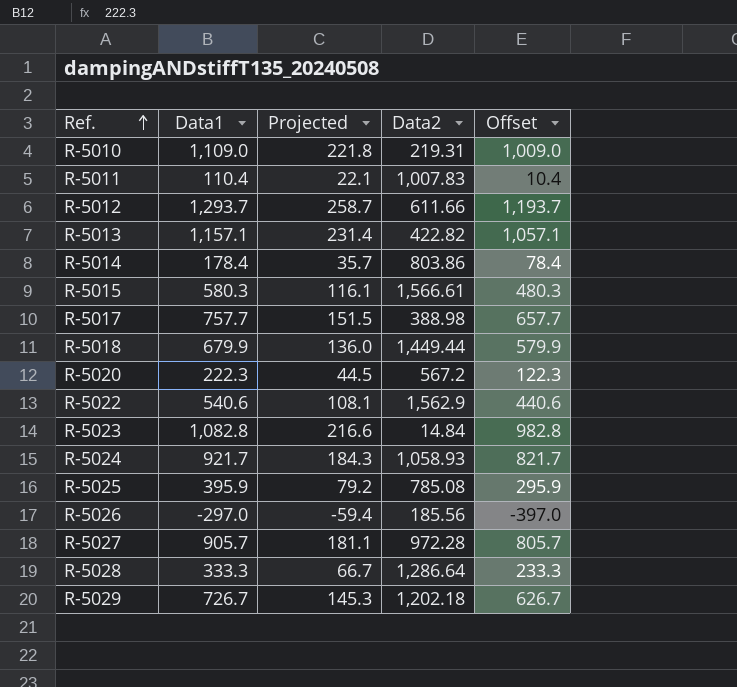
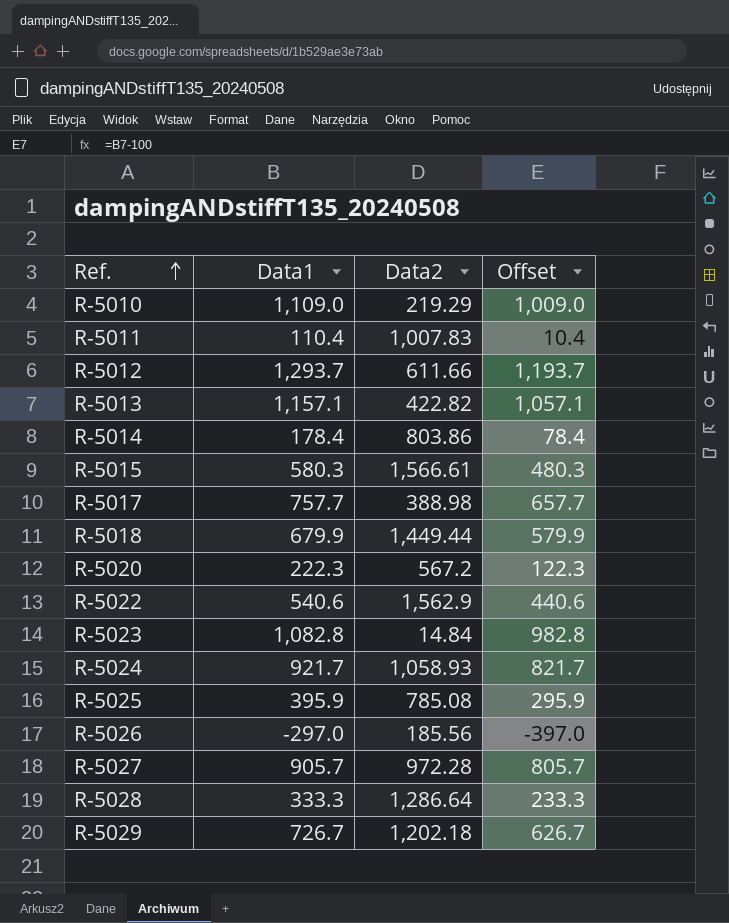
column Projected | formula: [Data1] * 0.2 -> none
R-5010 | Data2: 219.31 -> 219.29

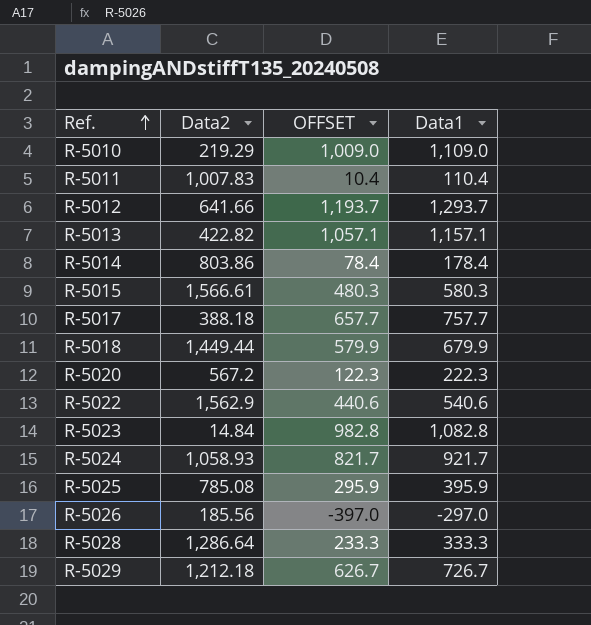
column name: Offset -> OFFSET
column Data1 | position: 2 -> 4
row R-5027: 905.7 | 972.28 | 805.7 -> none
R-5012 | Data2: 611.66 -> 641.66
R-5017 | Data2: 388.98 -> 388.18
R-5029 | Data2: 1,202.18 -> 1,212.18

